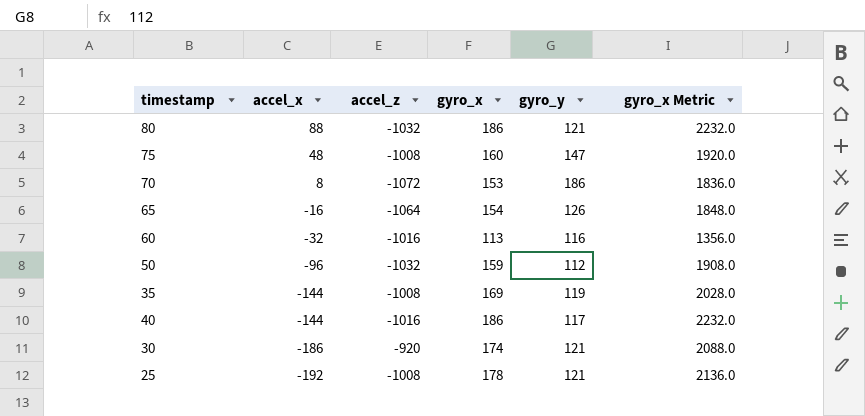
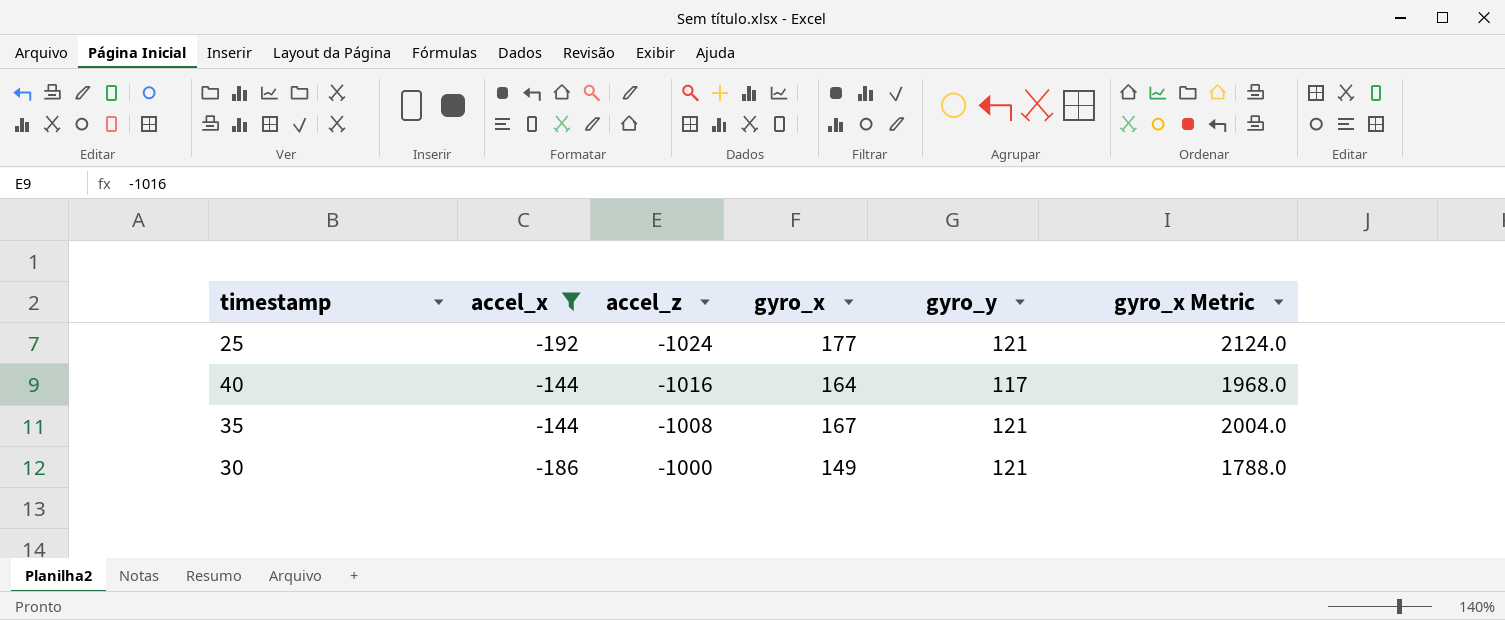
filter: none -> accel_x <= -144
row order: accel_x descending -> accel_z ascending
25 | accel_z: -1008 -> -1024
25 | gyro_x: 178 -> 177
25 | gyro_x Metric: 2136.0 -> 2124.0
40 | gyro_x: 186 -> 164
40 | gyro_x Metric: 2232.0 -> 1968.0
35 | gyro_x: 169 -> 167
35 | gyro_y: 119 -> 121
35 | gyro_x Metric: 2028.0 -> 2004.0
30 | accel_z: -920 -> -1000
30 | gyro_x: 174 -> 149
30 | gyro_x Metric: 2088.0 -> 1788.0

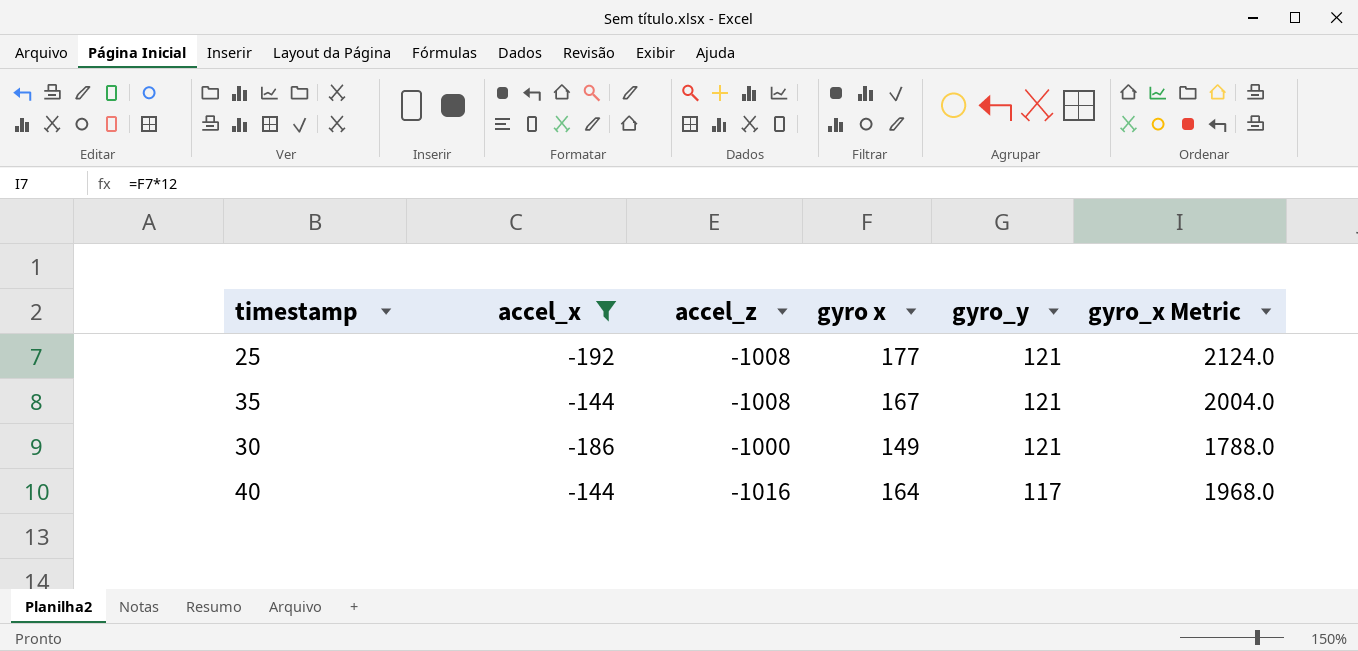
row order: accel_z ascending -> gyro_y descending
column name: gyro_x -> gyro x
25 | accel_z: -1024 -> -1008

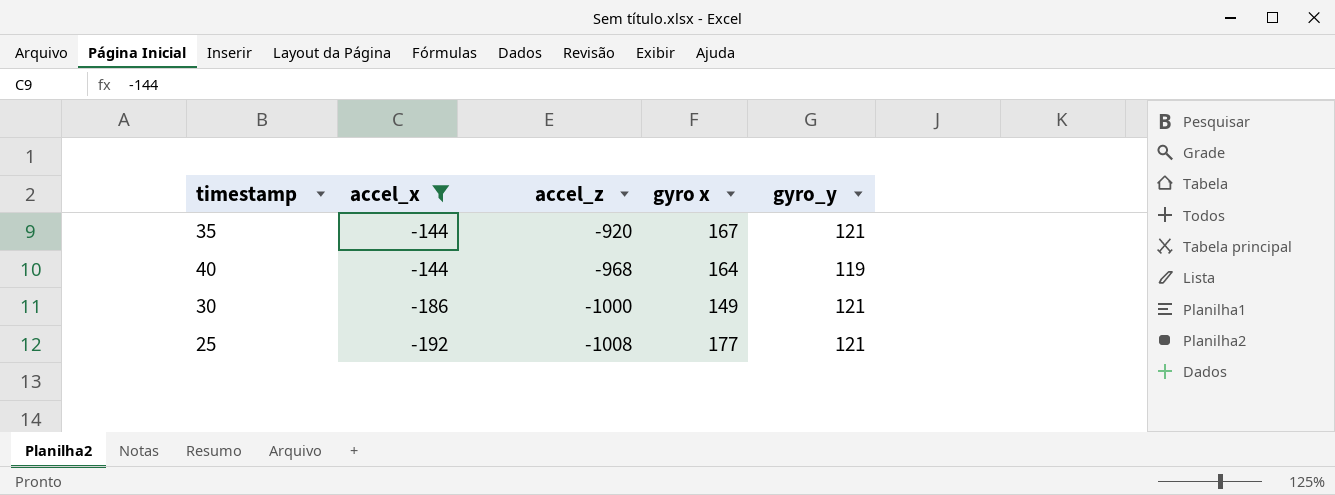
row order: gyro_y descending -> accel_x descending
column gyro_x Metric | formula: [gyro x] * 12 -> none
35 | accel_z: -1008 -> -920
40 | accel_z: -1016 -> -968
40 | gyro_y: 117 -> 119

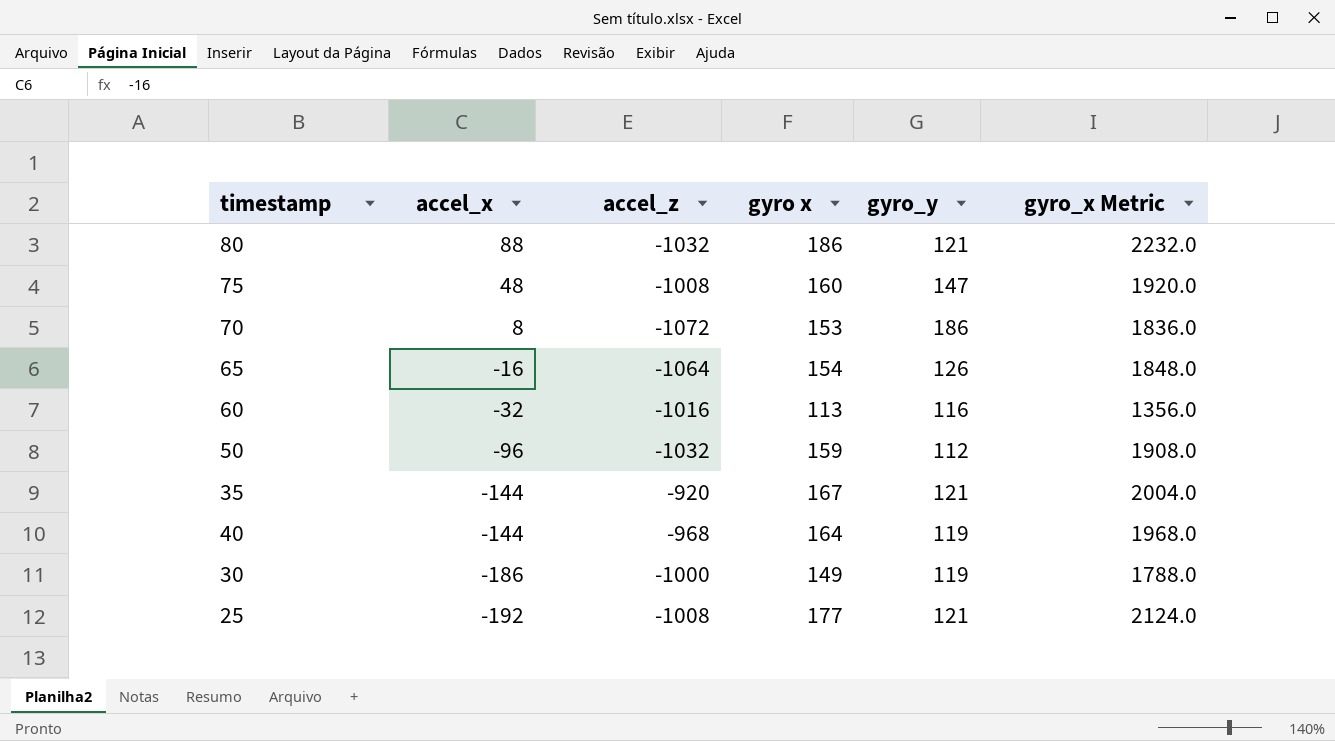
filter: accel_x <= -144 -> none
column gyro_x Metric | formula: none -> [gyro x] * 12
30 | gyro_y: 121 -> 119

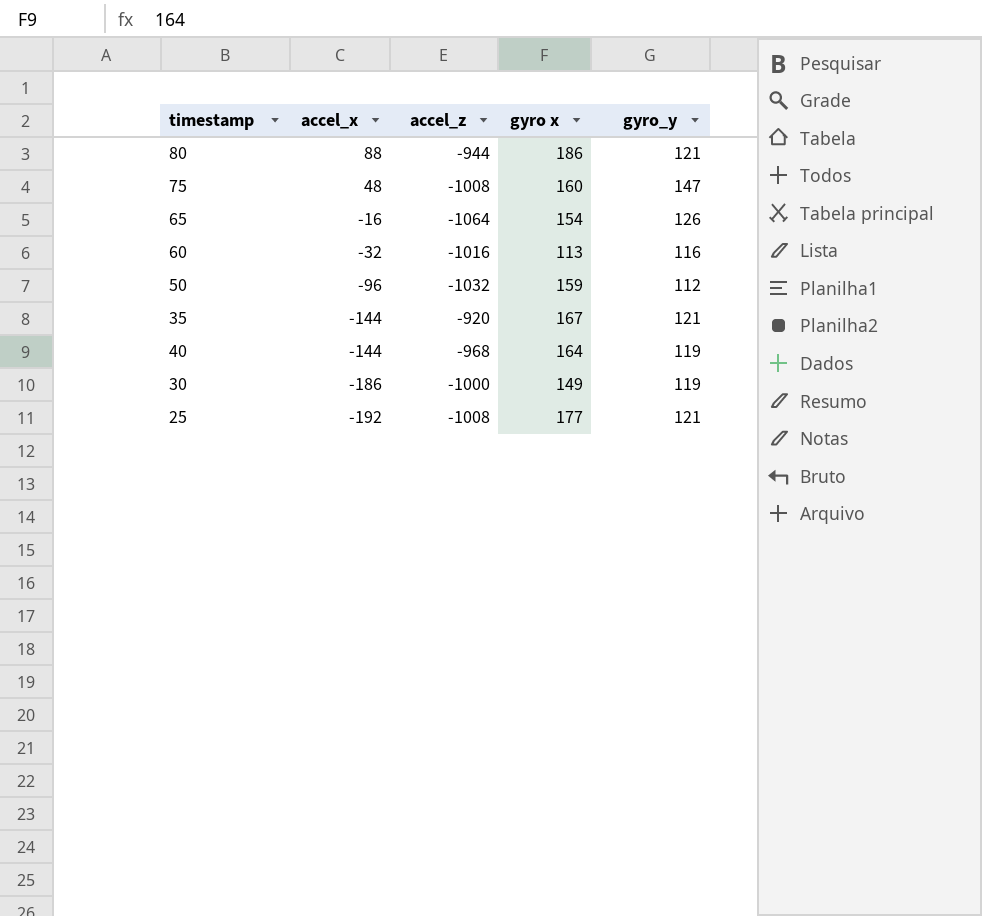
column gyro_x Metric | formula: [gyro x] * 12 -> none
row 70: 8 | -1072 | 153 | 186 | 1836.0 -> none
80 | accel_z: -1032 -> -944

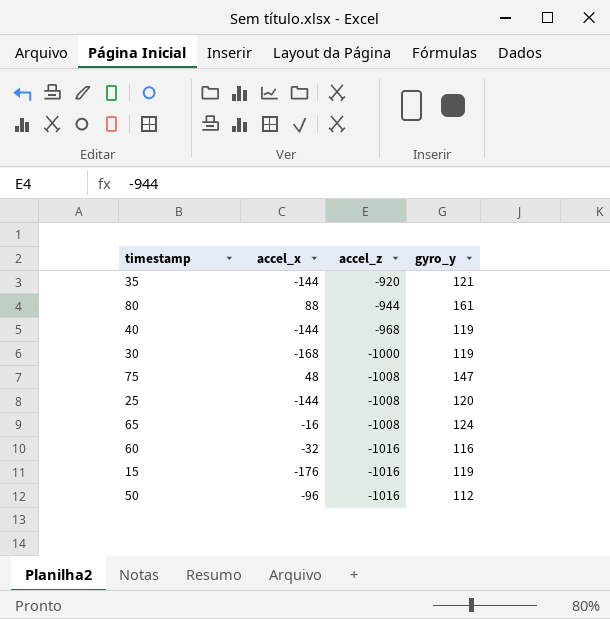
row order: accel_x descending -> accel_z descending
column gyro x | position: 4 -> none
80 | gyro_y: 121 -> 161
30 | accel_x: -186 -> -168
25 | accel_x: -192 -> -144
25 | gyro_y: 121 -> 120
65 | accel_z: -1064 -> -1008
65 | gyro_y: 126 -> 124
row 15: none -> -176 | -1016 | 119
50 | accel_z: -1032 -> -1016

